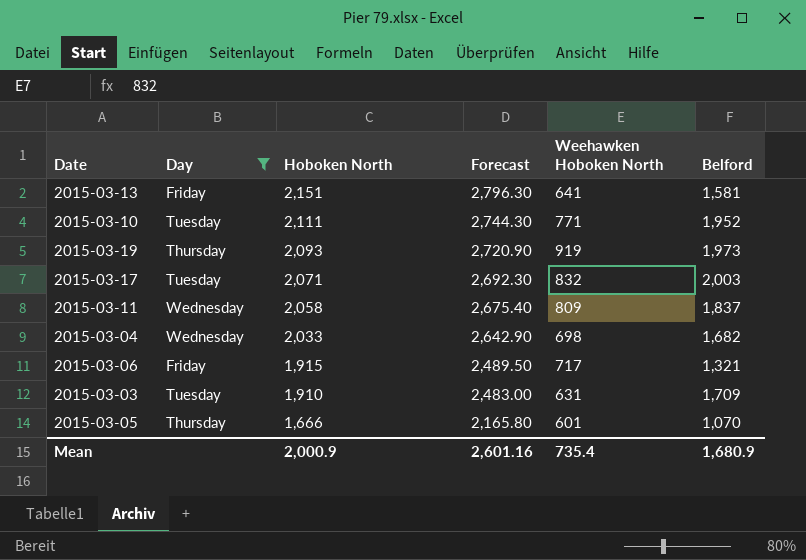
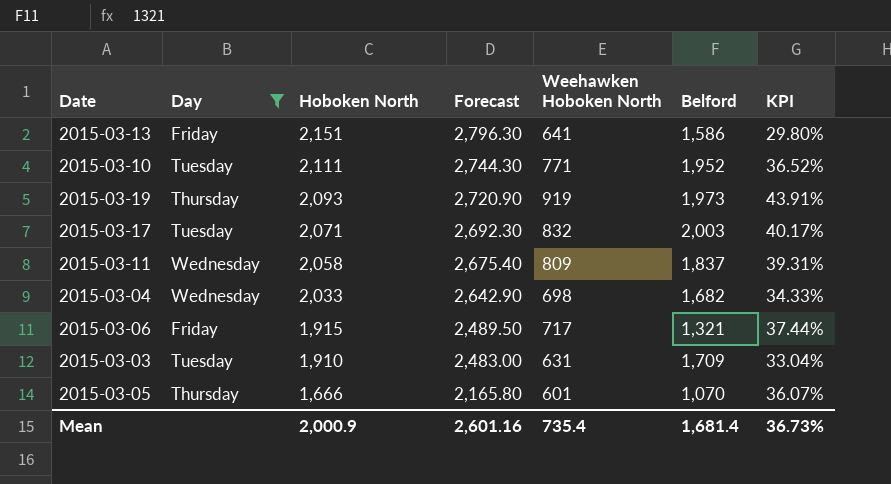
column KPI | formula: none -> [Weehawken Hoboken North] / [Hoboken North]
2015-03-13 | Belford: 1,581 -> 1,586
Mean | Belford: 1,680.9 -> 1,681.4

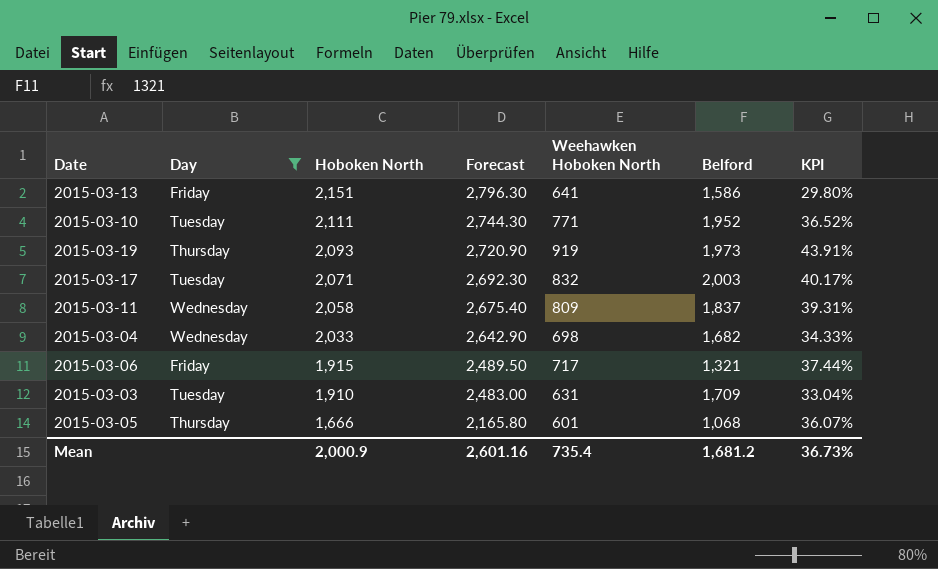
2015-03-05 | Belford: 1,070 -> 1,068
Mean | Belford: 1,681.4 -> 1,681.2

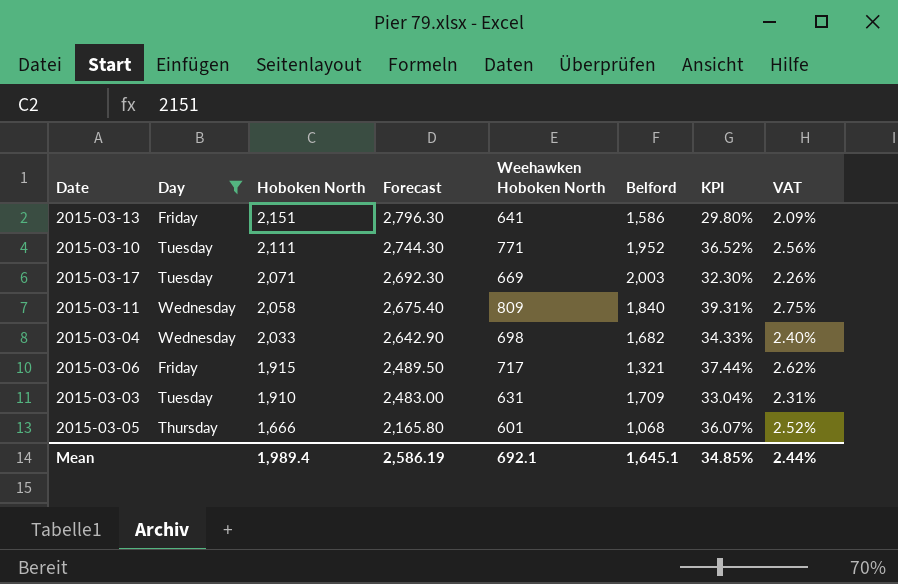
column VAT | formula: none -> [KPI] * 0.07
row 2015-03-19: Thursday | 2,093 | 2,720.90 | 919 | 1,973 | 43.91% -> none
2015-03-17 | Weehawken Hoboken North: 832 -> 669
2015-03-17 | KPI: 40.17% -> 32.30%
2015-03-11 | Belford: 1,837 -> 1,840
Mean | Hoboken North: 2,000.9 -> 1,989.4
Mean | Forecast: 2,601.16 -> 2,586.19
Mean | Weehawken Hoboken North: 735.4 -> 692.1
Mean | Belford: 1,681.2 -> 1,645.1
Mean | KPI: 36.73% -> 34.85%

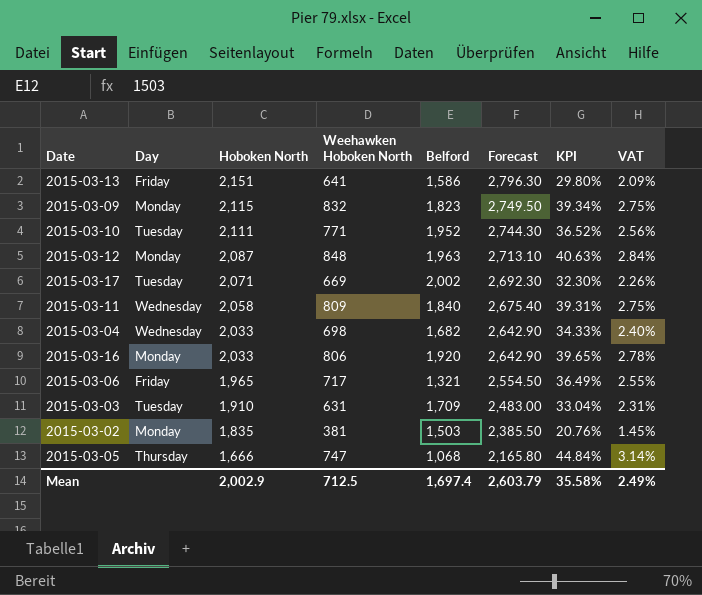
filter: Day != Monday -> none
column Forecast | position: 4 -> 6
2015-03-17 | Belford: 2,003 -> 2,002
2015-03-06 | Hoboken North: 1,915 -> 1,965
2015-03-06 | Forecast: 2,489.50 -> 2,554.50
2015-03-06 | KPI: 37.44% -> 36.49%
2015-03-06 | VAT: 2.62% -> 2.55%
2015-03-05 | Weehawken Hoboken North: 601 -> 747
2015-03-05 | KPI: 36.07% -> 44.84%
2015-03-05 | VAT: 2.52% -> 3.14%
Mean | Hoboken North: 1,989.4 -> 2,002.9
Mean | Weehawken Hoboken North: 692.1 -> 712.5
Mean | Belford: 1,645.1 -> 1,697.4
Mean | Forecast: 2,586.19 -> 2,603.79
Mean | KPI: 34.85% -> 35.58%
Mean | VAT: 2.44% -> 2.49%

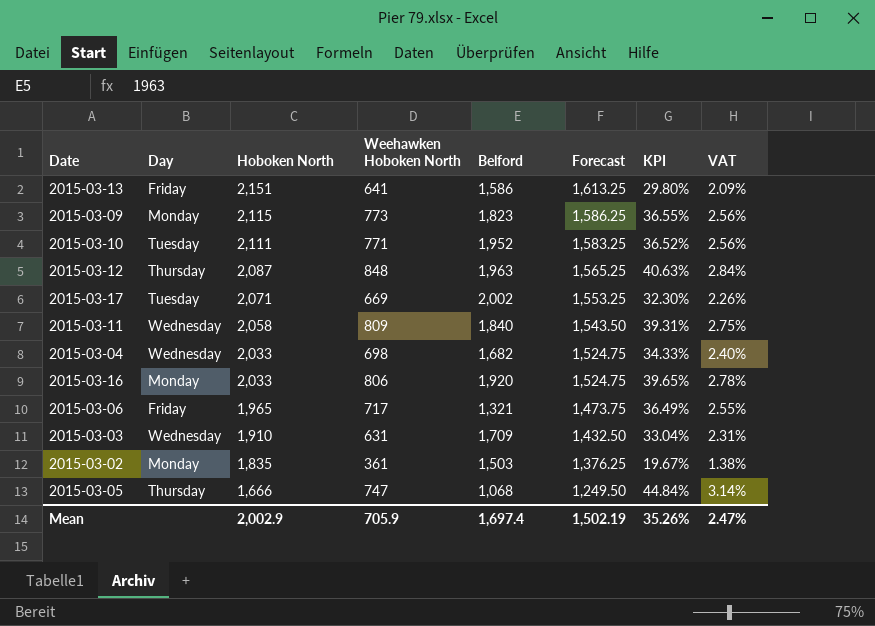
column Forecast | formula: [Hoboken North] * 1.3 -> [Hoboken North] * 0.75
2015-03-09 | Weehawken Hoboken North: 832 -> 773
2015-03-09 | KPI: 39.34% -> 36.55%
2015-03-09 | VAT: 2.75% -> 2.56%
2015-03-12 | Day: Monday -> Thursday
2015-03-03 | Day: Tuesday -> Wednesday
2015-03-02 | Weehawken Hoboken North: 381 -> 361
2015-03-02 | KPI: 20.76% -> 19.67%
2015-03-02 | VAT: 1.45% -> 1.38%
Mean | Weehawken Hoboken North: 712.5 -> 705.9
Mean | Forecast: 2,603.79 -> 1,502.19
Mean | KPI: 35.58% -> 35.26%
Mean | VAT: 2.49% -> 2.47%

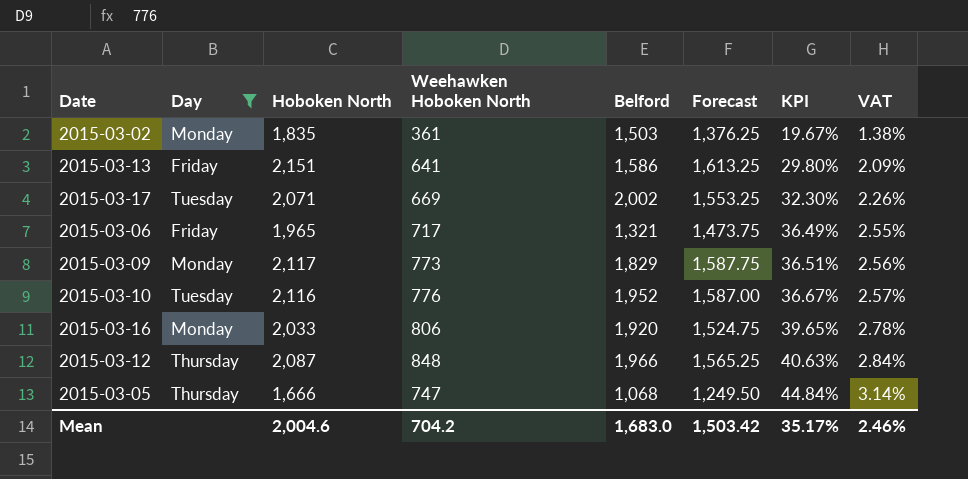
filter: none -> Day != Wednesday
row order: Hoboken North descending -> KPI ascending
2015-03-09 | Hoboken North: 2,115 -> 2,117
2015-03-09 | Belford: 1,823 -> 1,829
2015-03-09 | Forecast: 1,586.25 -> 1,587.75
2015-03-09 | KPI: 36.55% -> 36.51%
2015-03-10 | Hoboken North: 2,111 -> 2,116
2015-03-10 | Weehawken Hoboken North: 771 -> 776
2015-03-10 | Forecast: 1,583.25 -> 1,587.00
2015-03-10 | KPI: 36.52% -> 36.67%
2015-03-10 | VAT: 2.56% -> 2.57%
2015-03-12 | Belford: 1,963 -> 1,966
Mean | Hoboken North: 2,002.9 -> 2,004.6
Mean | Weehawken Hoboken North: 705.9 -> 704.2
Mean | Belford: 1,697.4 -> 1,683.0
Mean | Forecast: 1,502.19 -> 1,503.42
Mean | KPI: 35.26% -> 35.17%
Mean | VAT: 2.47% -> 2.46%

